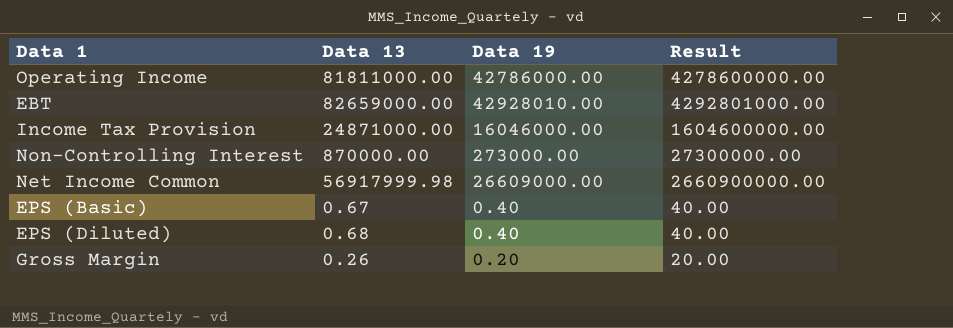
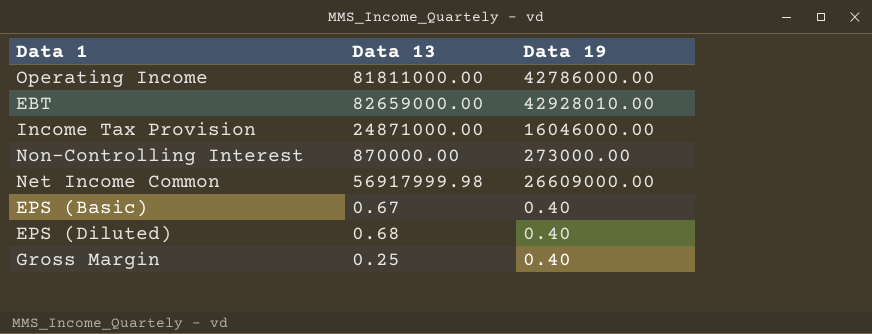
column Result | formula: [Data 19] * 100 -> none
Gross Margin | Data 13: 0.26 -> 0.25
Gross Margin | Data 19: 0.20 -> 0.40

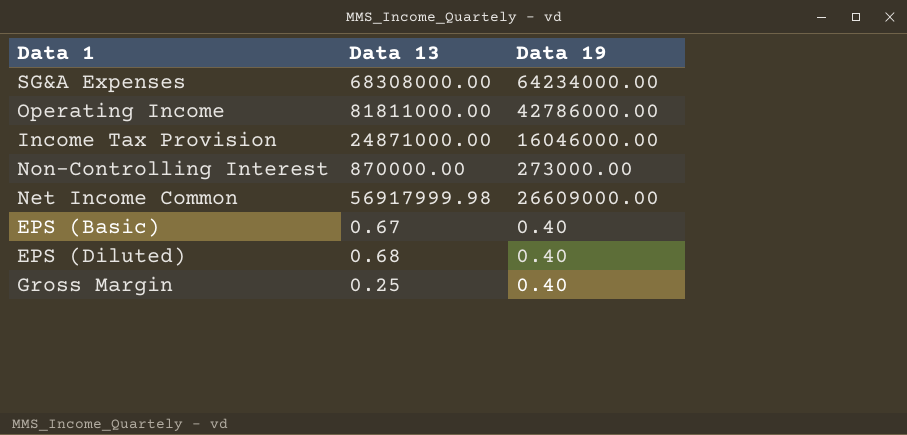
row EBT: 82659000.00 | 42928010.00 -> none
row SG&A Expenses: none -> 68308000.00 | 64234000.00

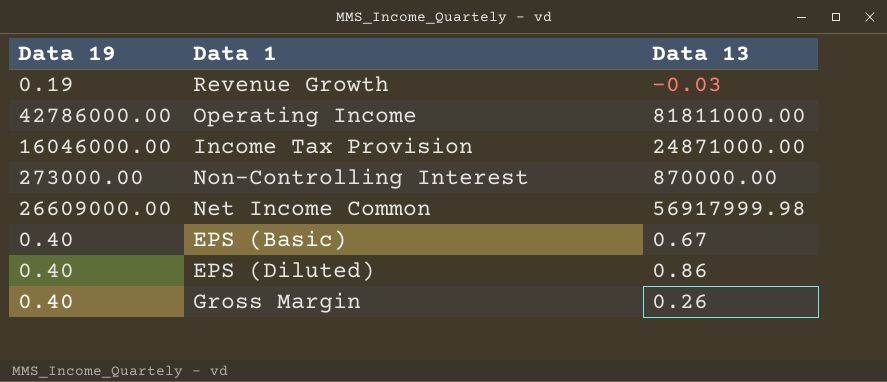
column Data 19 | position: 3 -> 1
row SG&A Expenses: 68308000.00 | 64234000.00 -> none
row Revenue Growth: none -> 0.19 | -0.03
EPS (Diluted) | Data 13: 0.68 -> 0.86
Gross Margin | Data 13: 0.25 -> 0.26

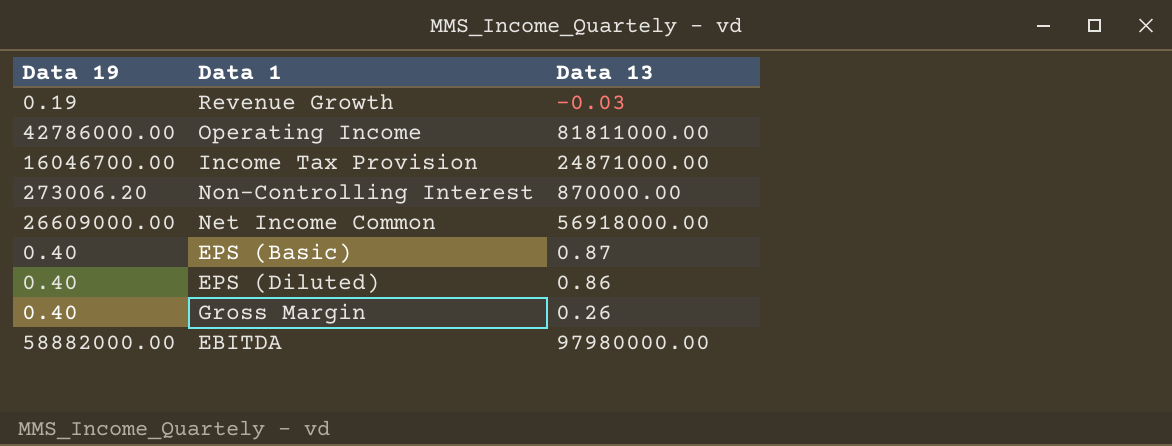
Income Tax Provision | Data 19: 16046000.00 -> 16046700.00
Non-Controlling Interest | Data 19: 273000.00 -> 273006.20
Net Income Common | Data 13: 56917999.98 -> 56918000.00
EPS (Basic) | Data 13: 0.67 -> 0.87
row EBITDA: none -> 58882000.00 | 97980000.00

